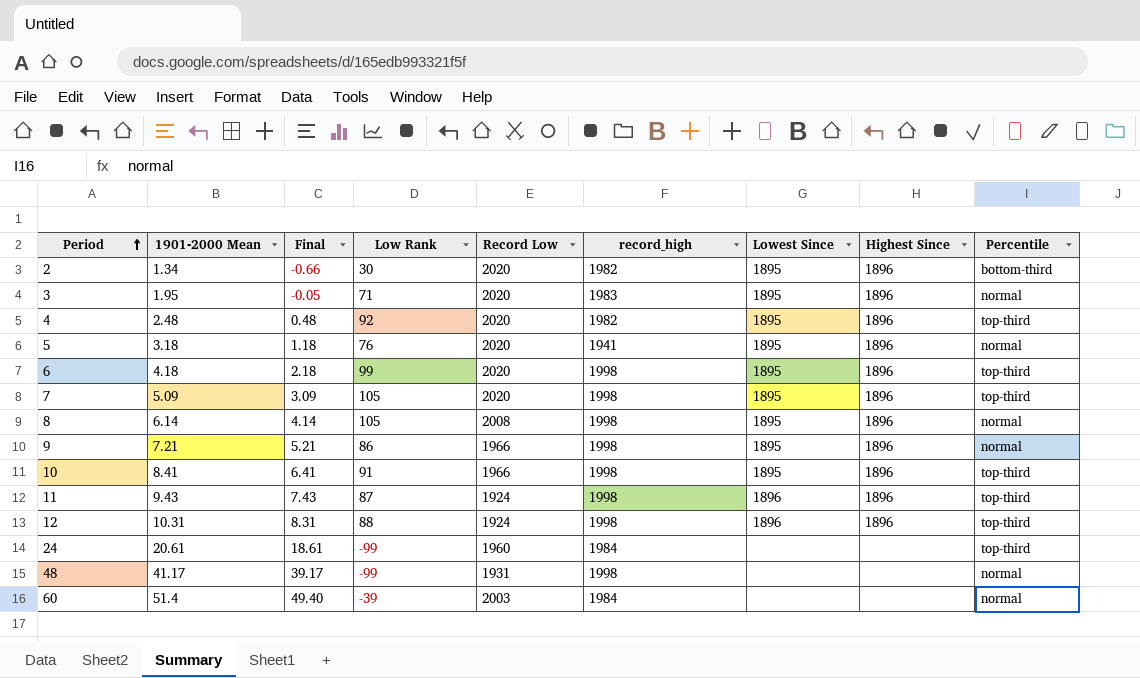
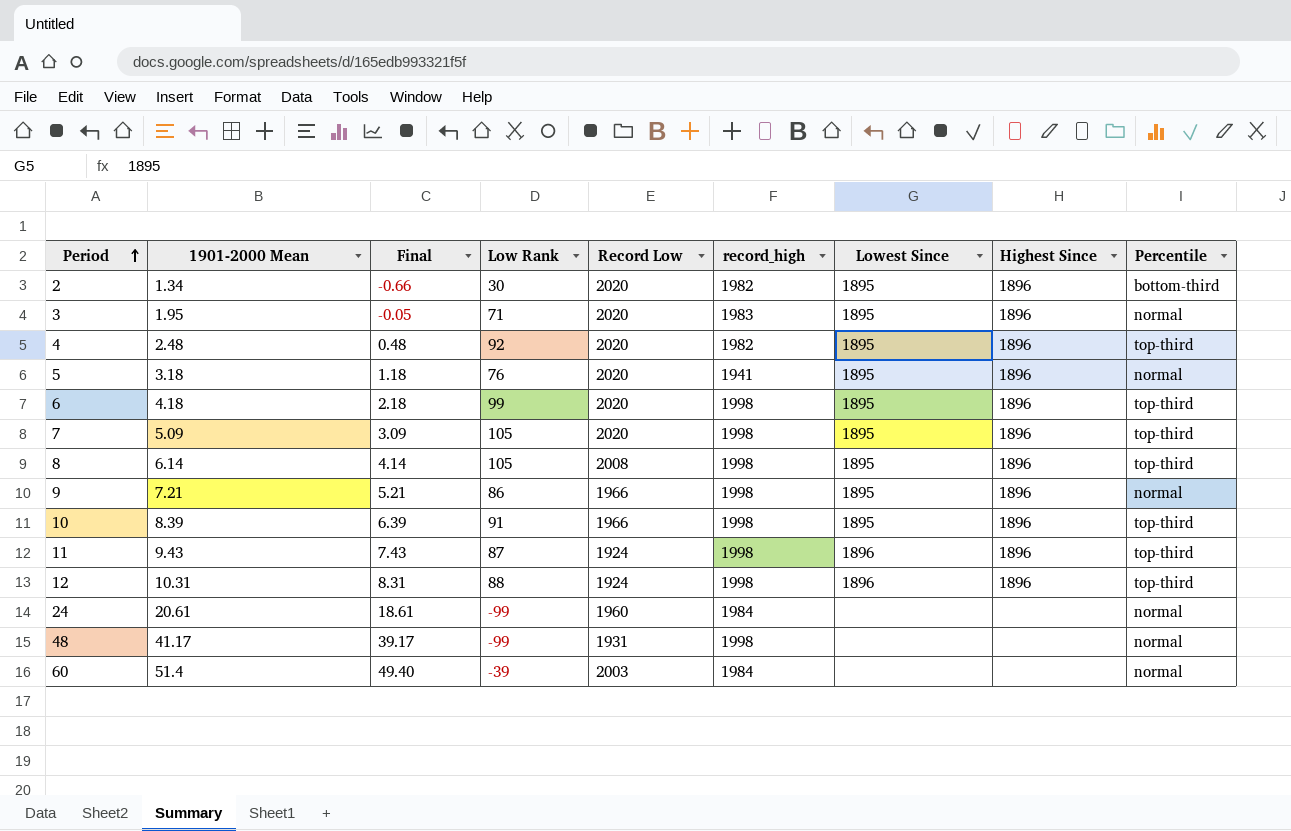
8 | Percentile: normal -> top-third
10 | 1901-2000 Mean: 8.41 -> 8.39
10 | Final: 6.41 -> 6.39
24 | Percentile: top-third -> normal

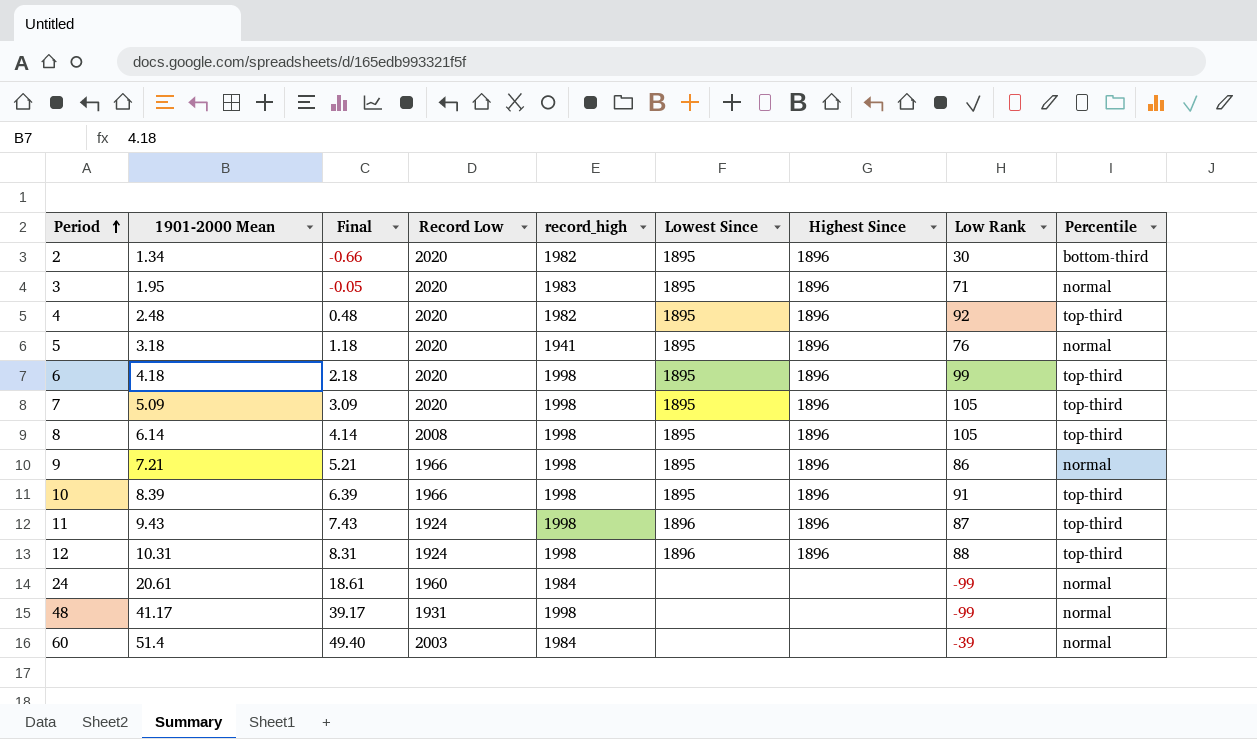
column Low Rank | position: 4 -> 8

